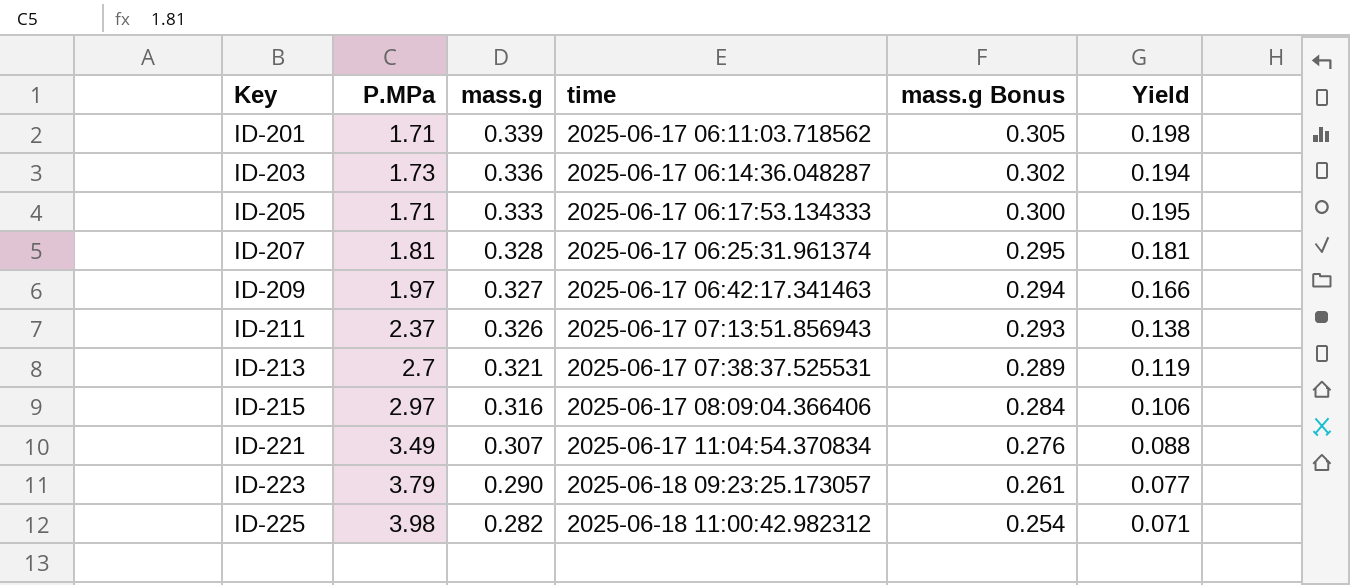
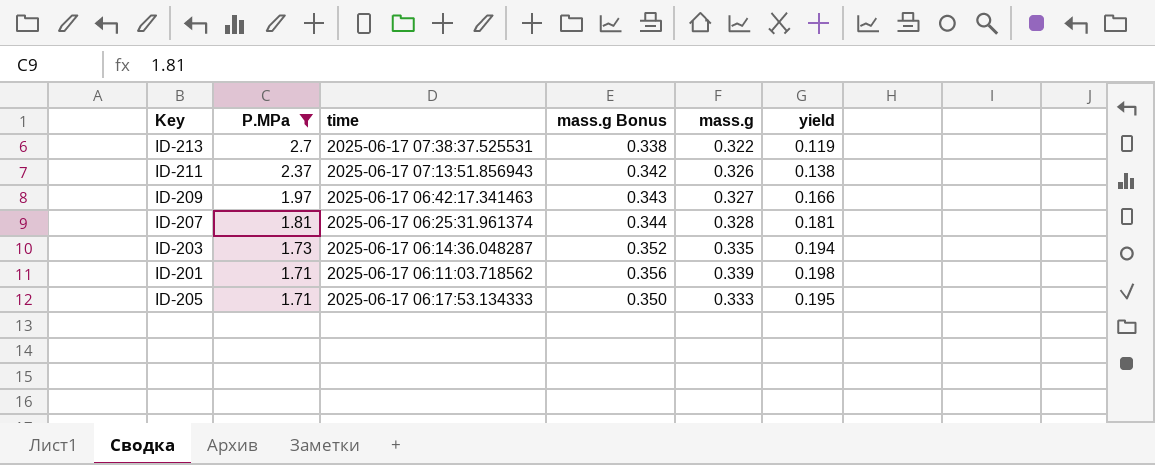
filter: none -> P.MPa <= 2.7
row order: Key ascending -> P.MPa descending
column mass.g Bonus | formula: [mass.g] * 0.9 -> [mass.g] * 1.05
column mass.g | position: 3 -> 5
column name: Yield -> yield
ID-213 | mass.g: 0.321 -> 0.322
ID-203 | mass.g: 0.336 -> 0.335

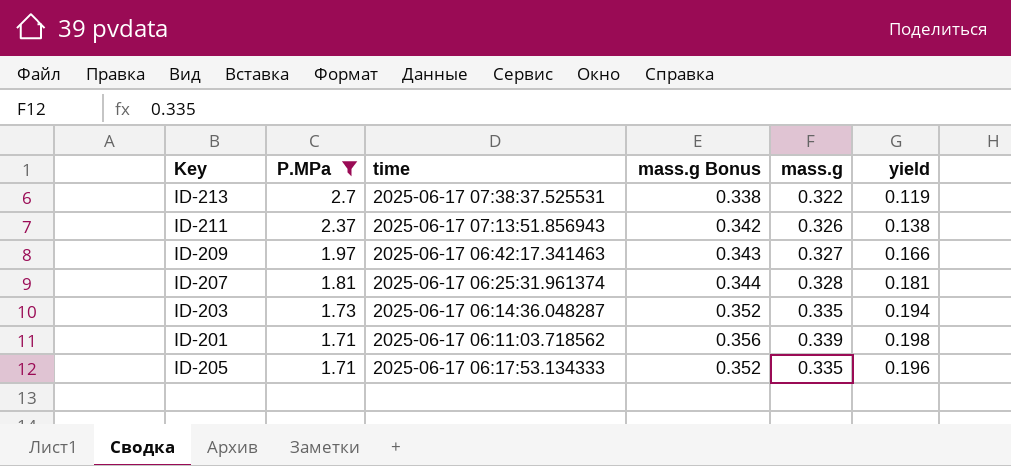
ID-205 | mass.g Bonus: 0.350 -> 0.352
ID-205 | mass.g: 0.333 -> 0.335
ID-205 | yield: 0.195 -> 0.196

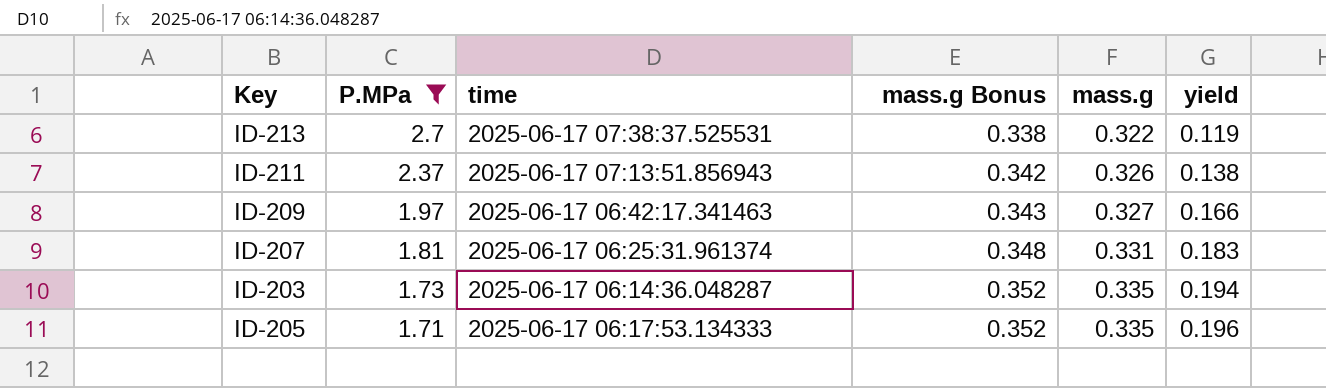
row ID-201: 1.71 | 2025-06-17 06:11:03.718562 | 0.356 | 0.339 | 0.198 -> none
ID-207 | mass.g Bonus: 0.344 -> 0.348
ID-207 | mass.g: 0.328 -> 0.331
ID-207 | yield: 0.181 -> 0.183

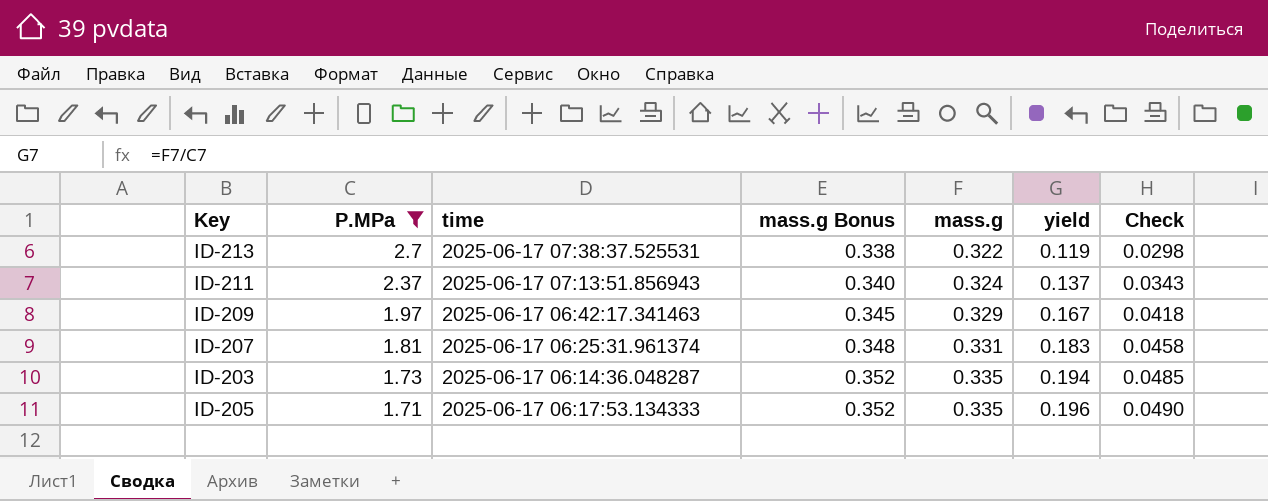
column Check | formula: none -> [yield] * 0.25
ID-211 | mass.g Bonus: 0.342 -> 0.340
ID-211 | mass.g: 0.326 -> 0.324
ID-211 | yield: 0.138 -> 0.137
ID-209 | mass.g Bonus: 0.343 -> 0.345
ID-209 | mass.g: 0.327 -> 0.329
ID-209 | yield: 0.166 -> 0.167

